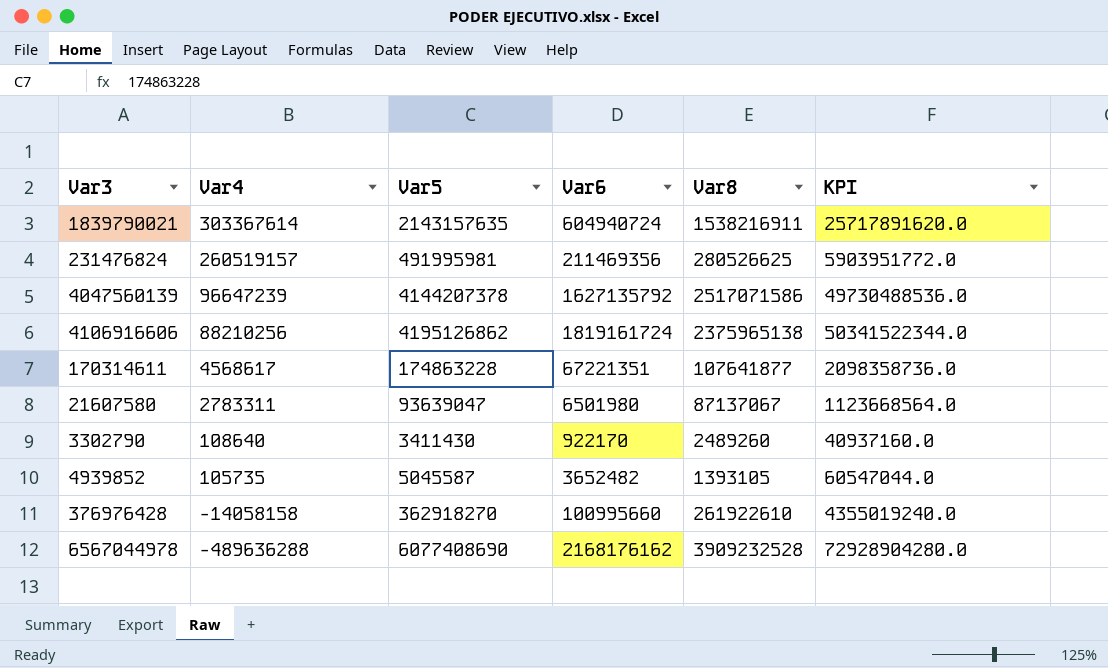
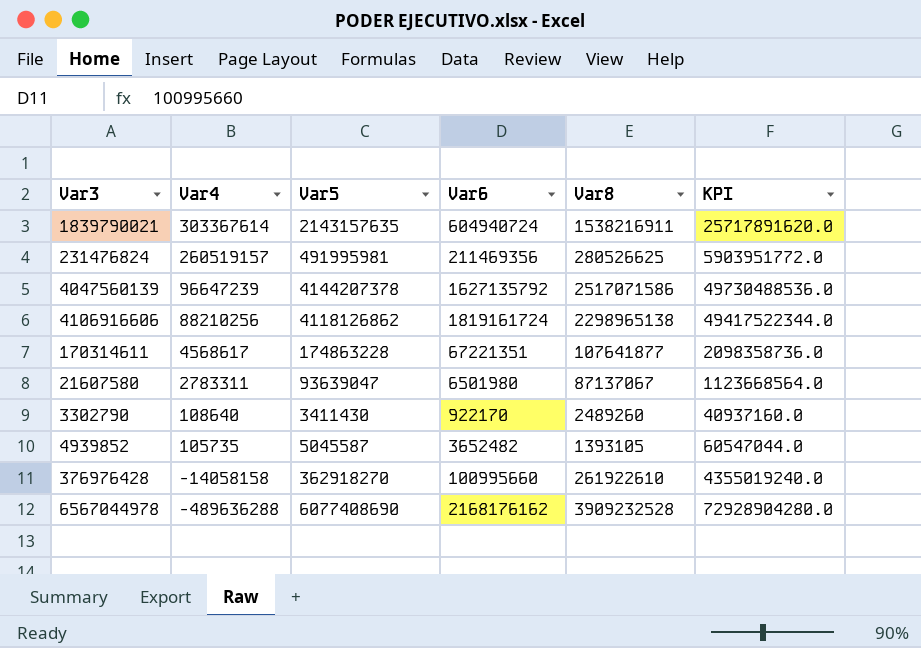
4106916606 | Var5: 4195126862 -> 4118126862
4106916606 | Var8: 2375965138 -> 2298965138
4106916606 | KPI: 50341522344.0 -> 49417522344.0

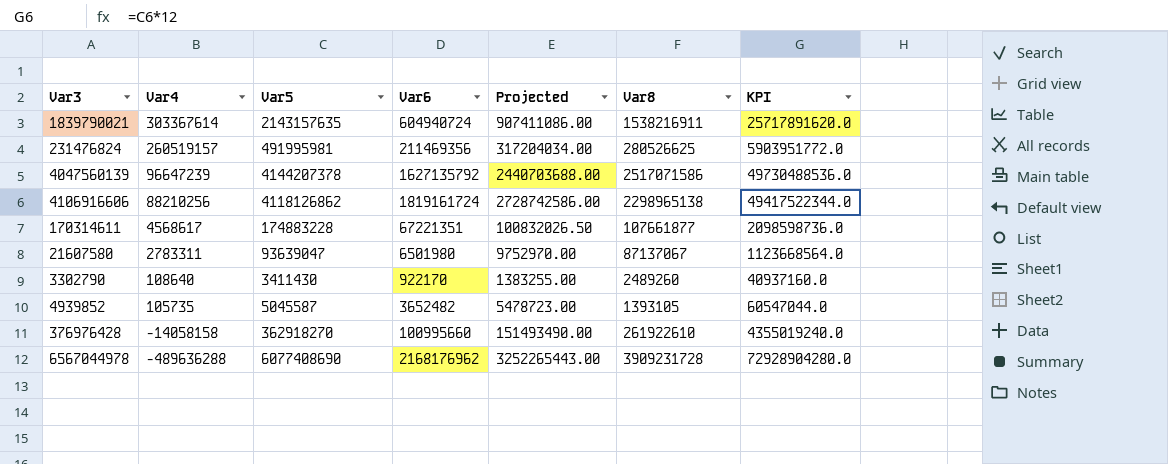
column Projected | formula: none -> [Var6] * 1.5
170314611 | Var5: 174863228 -> 174883228
170314611 | Var8: 107641877 -> 107661877
170314611 | KPI: 2098358736.0 -> 2098598736.0
6567044978 | Var6: 2168176162 -> 2168176962
6567044978 | Var8: 3909232528 -> 3909231728

